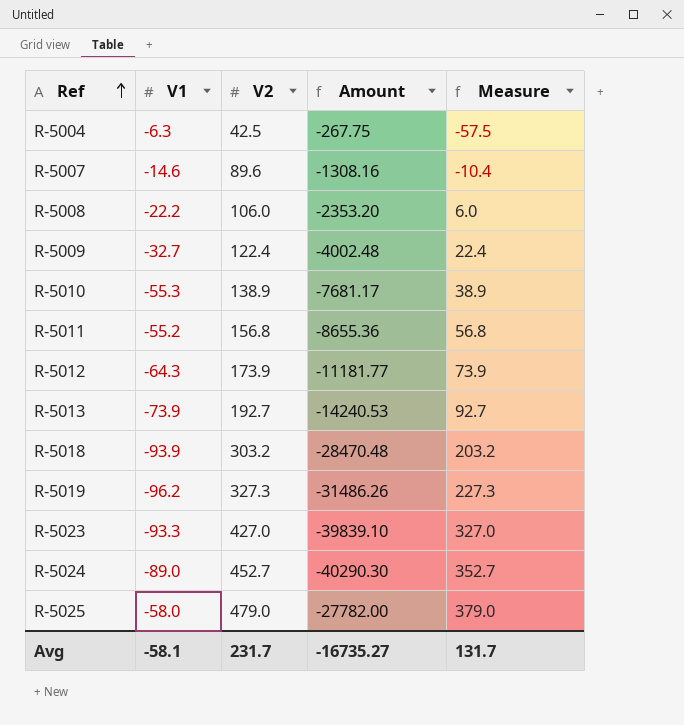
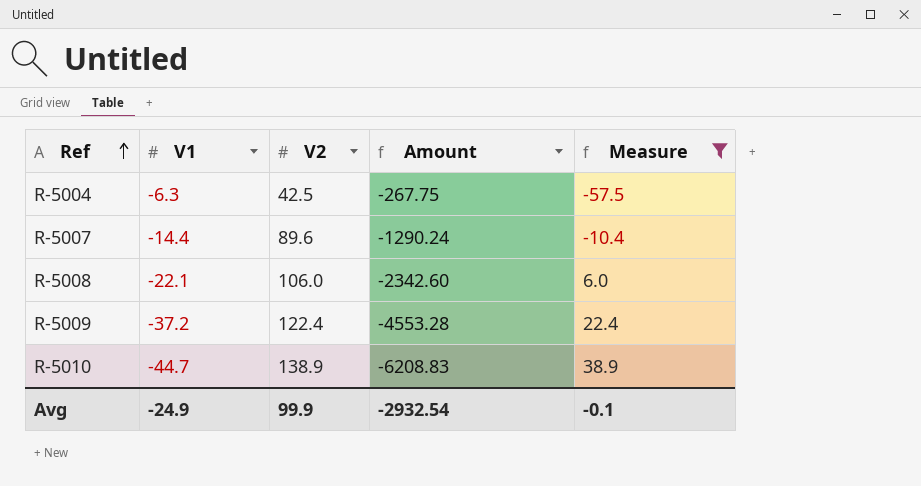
filter: none -> Measure <= 38.9
R-5007 | V1: -14.6 -> -14.4
R-5007 | Amount: -1308.16 -> -1290.24
R-5008 | V1: -22.2 -> -22.1
R-5008 | Amount: -2353.20 -> -2342.60
R-5009 | V1: -32.7 -> -37.2
R-5009 | Amount: -4002.48 -> -4553.28
R-5010 | V1: -55.3 -> -44.7
R-5010 | Amount: -7681.17 -> -6208.83
Avg | V1: -58.1 -> -24.9
Avg | V2: 231.7 -> 99.9
Avg | Amount: -16735.27 -> -2932.54
Avg | Measure: 131.7 -> -0.1

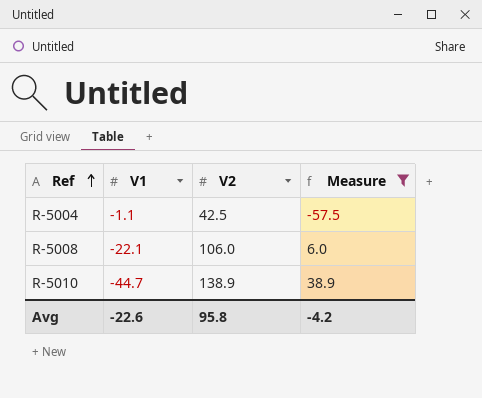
column Amount | formula: [V1] * [V2] -> none
row R-5007: -14.4 | 89.6 | -1290.24 | -10.4 -> none
row R-5009: -37.2 | 122.4 | -4553.28 | 22.4 -> none
R-5004 | V1: -6.3 -> -1.1
Avg | V1: -24.9 -> -22.6
Avg | V2: 99.9 -> 95.8
Avg | Measure: -0.1 -> -4.2

